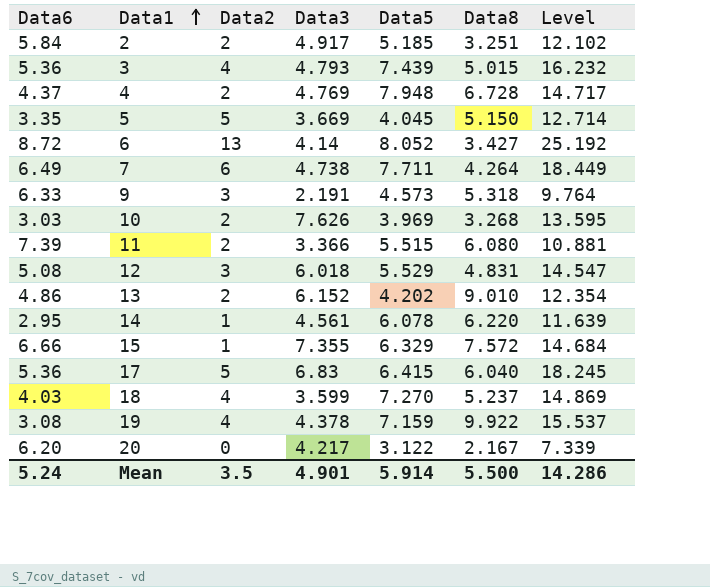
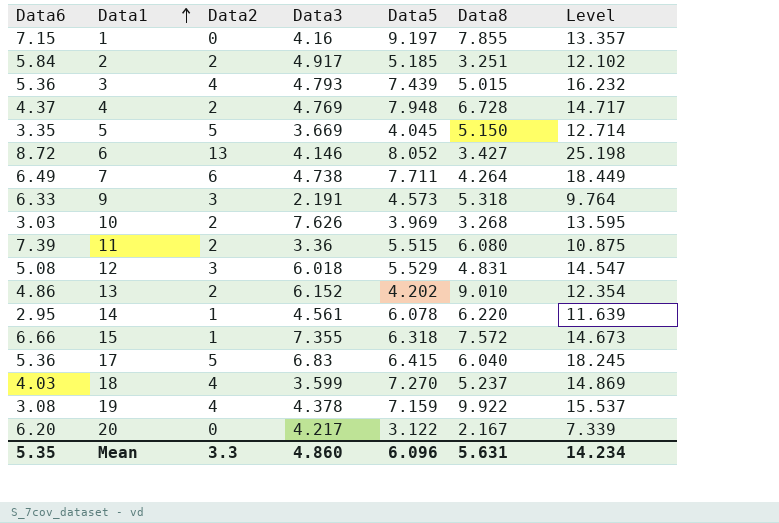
row 1: none -> 7.15 | 0 | 4.16 | 9.197 | 7.855 | 13.357
6 | Data3: 4.14 -> 4.146
6 | Level: 25.192 -> 25.198
11 | Data3: 3.366 -> 3.36
11 | Level: 10.881 -> 10.875
15 | Data5: 6.329 -> 6.318
15 | Level: 14.684 -> 14.673
Mean | Data6: 5.24 -> 5.35
Mean | Data2: 3.5 -> 3.3
Mean | Data3: 4.901 -> 4.860
Mean | Data5: 5.914 -> 6.096
Mean | Data8: 5.500 -> 5.631
Mean | Level: 14.286 -> 14.234

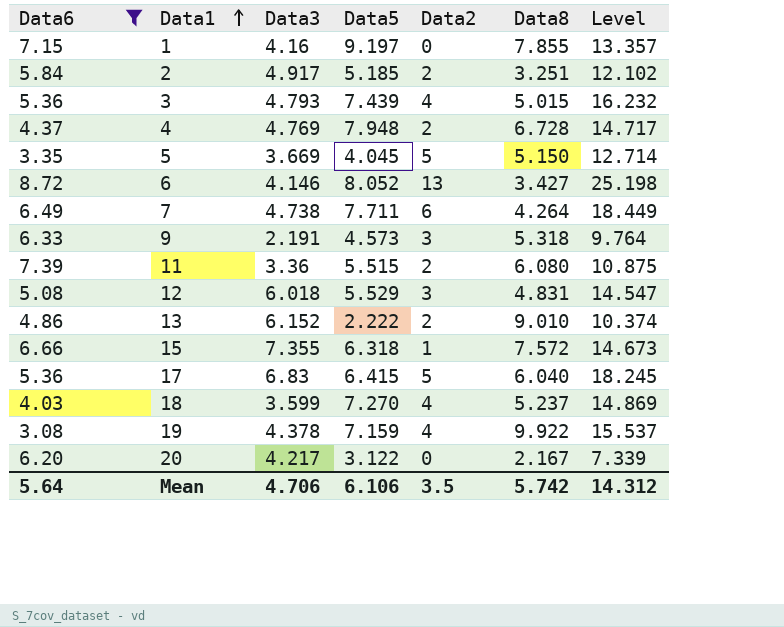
filter: none -> Data6 >= 3.08
column Data2 | position: 3 -> 5
13 | Data5: 4.202 -> 2.222
13 | Level: 12.354 -> 10.374
Mean | Data6: 5.35 -> 5.64
Mean | Data3: 4.860 -> 4.706
Mean | Data5: 6.096 -> 6.106
Mean | Data2: 3.3 -> 3.5
Mean | Data8: 5.631 -> 5.742
Mean | Level: 14.234 -> 14.312

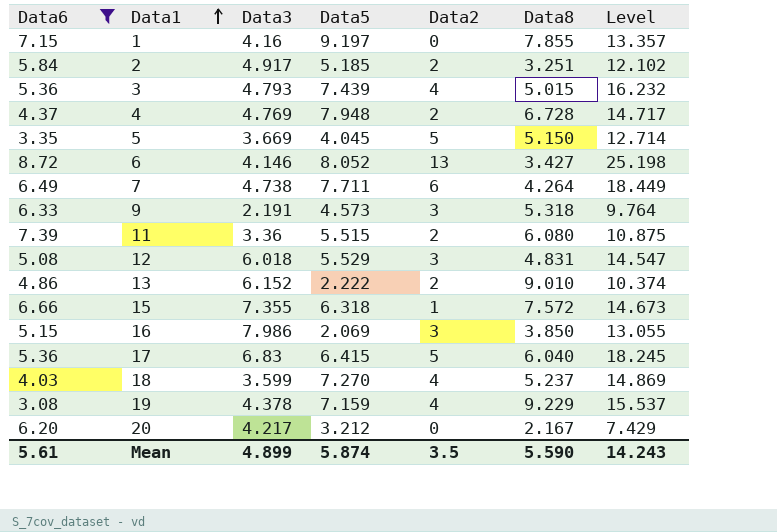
row 16: none -> 5.15 | 7.986 | 2.069 | 3 | 3.850 | 13.055
19 | Data8: 9.922 -> 9.229
20 | Data5: 3.122 -> 3.212
20 | Level: 7.339 -> 7.429
Mean | Data6: 5.64 -> 5.61
Mean | Data3: 4.706 -> 4.899
Mean | Data5: 6.106 -> 5.874
Mean | Data8: 5.742 -> 5.590
Mean | Level: 14.312 -> 14.243

